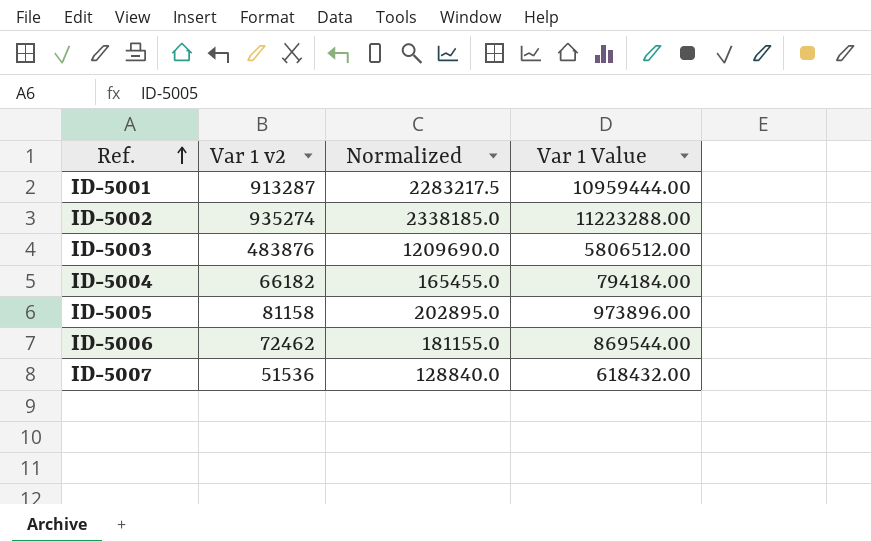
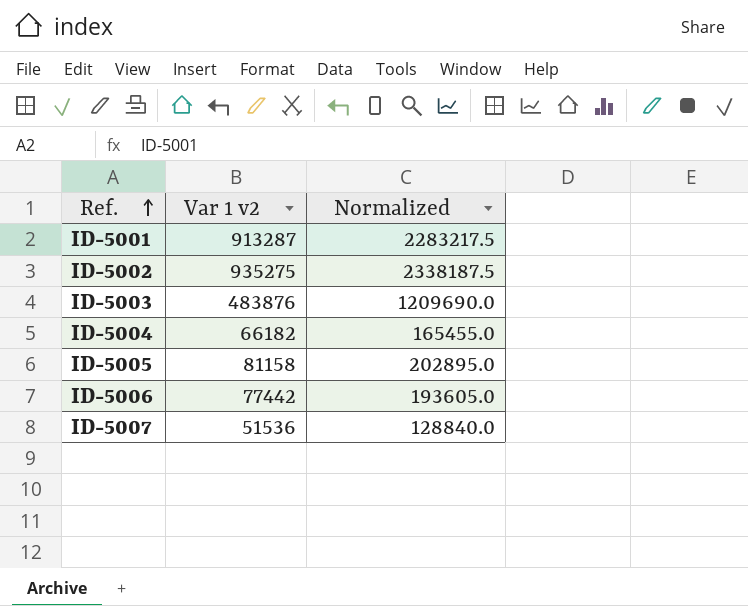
column Var 1 Value | formula: [Var 1 v2] * 12 -> none
ID-5002 | Var 1 v2: 935274 -> 935275
ID-5002 | Normalized: 2338185.0 -> 2338187.5
ID-5006 | Var 1 v2: 72462 -> 77442
ID-5006 | Normalized: 181155.0 -> 193605.0

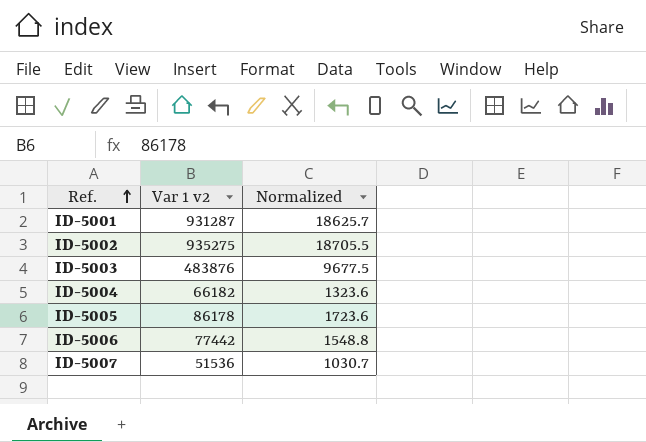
column Normalized | formula: [Var 1 v2] * 2.5 -> [Var 1 v2] * 0.02
ID-5001 | Var 1 v2: 913287 -> 931287
ID-5005 | Var 1 v2: 81158 -> 86178

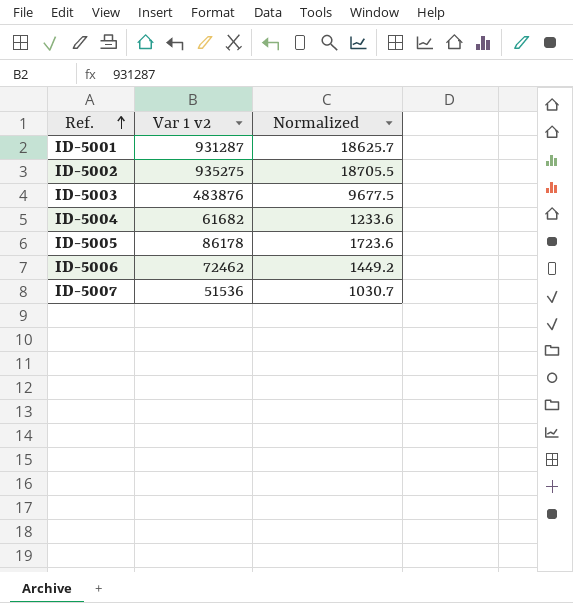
ID-5004 | Var 1 v2: 66182 -> 61682
ID-5004 | Normalized: 1323.6 -> 1233.6
ID-5006 | Var 1 v2: 77442 -> 72462
ID-5006 | Normalized: 1548.8 -> 1449.2

